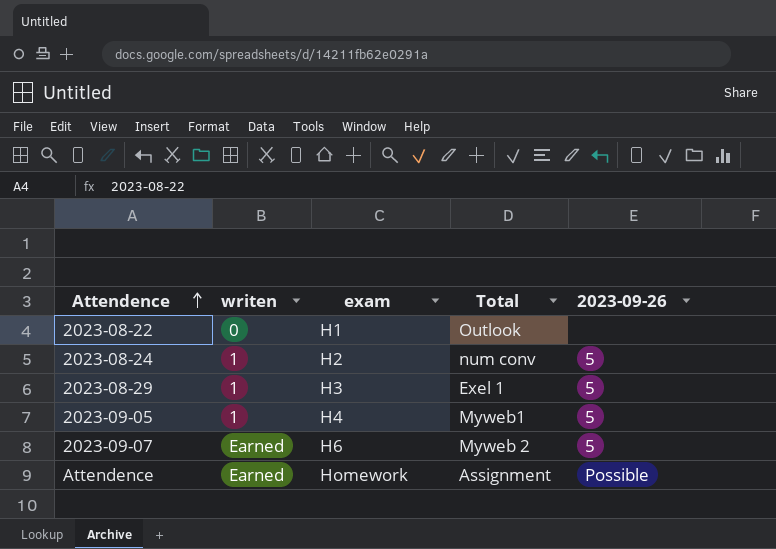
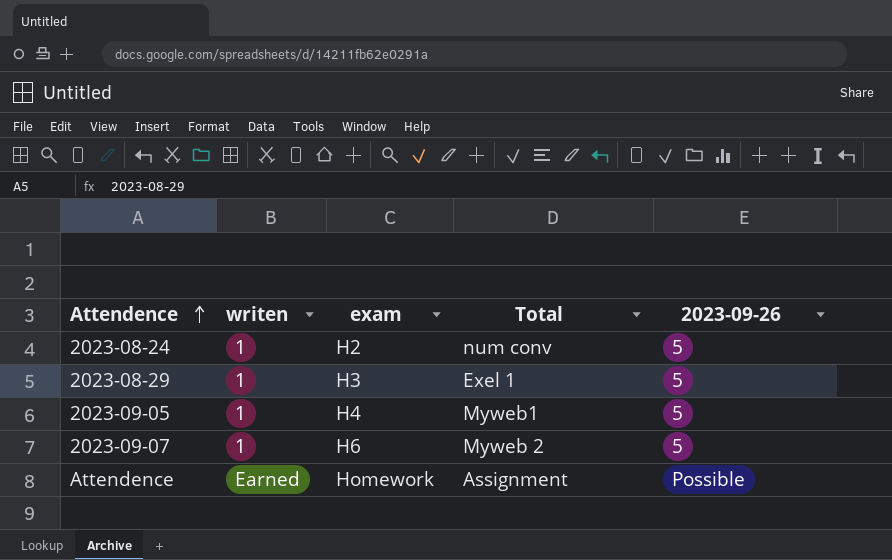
row 2023-08-22: 0 | H1 | Outlook | none -> none
2023-09-07 | writen: Earned -> 1

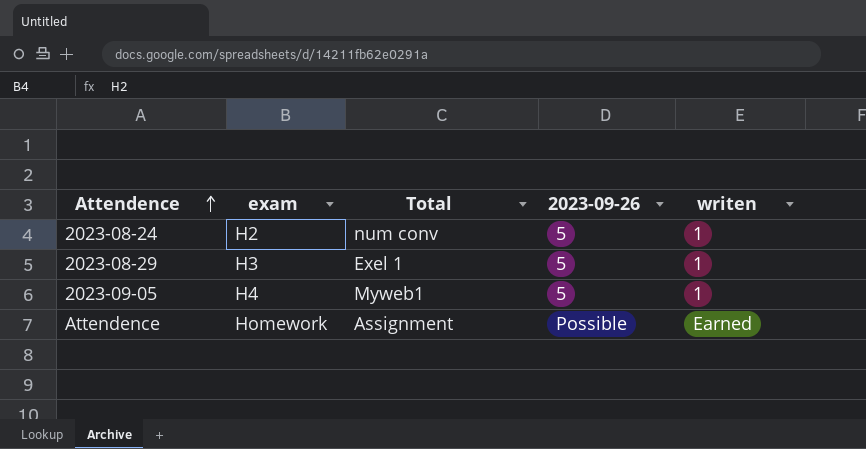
column writen | position: 2 -> 5
row 2023-09-07: 1 | H6 | Myweb 2 | 5 -> none

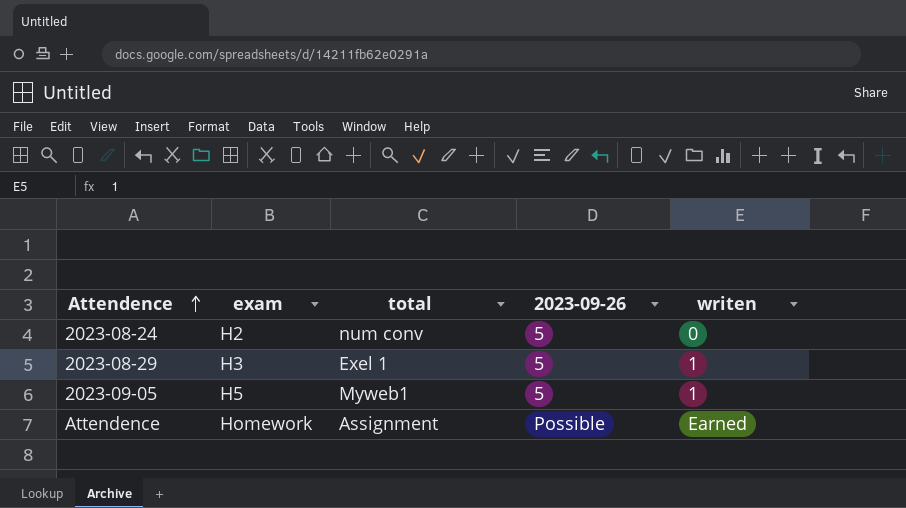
column name: Total -> total
2023-08-24 | writen: 1 -> 0
2023-09-05 | exam: H4 -> H5

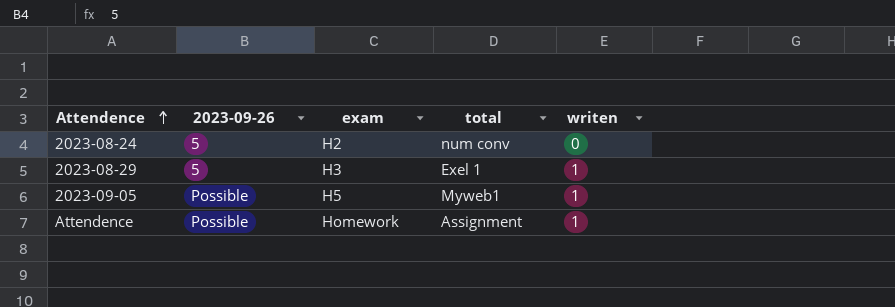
column 2023-09-26 | position: 4 -> 2
2023-09-05 | 2023-09-26: 5 -> Possible
Attendence | writen: Earned -> 1

